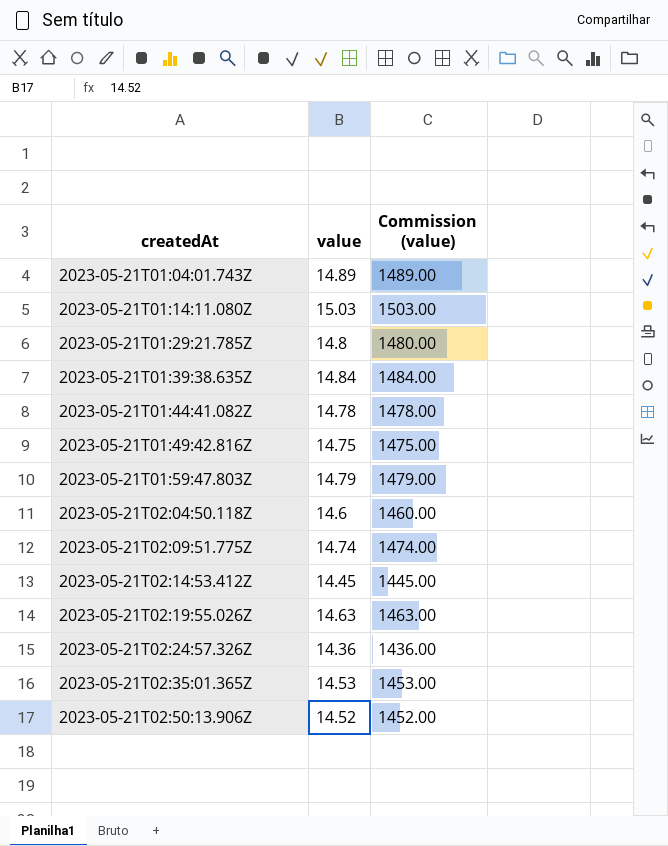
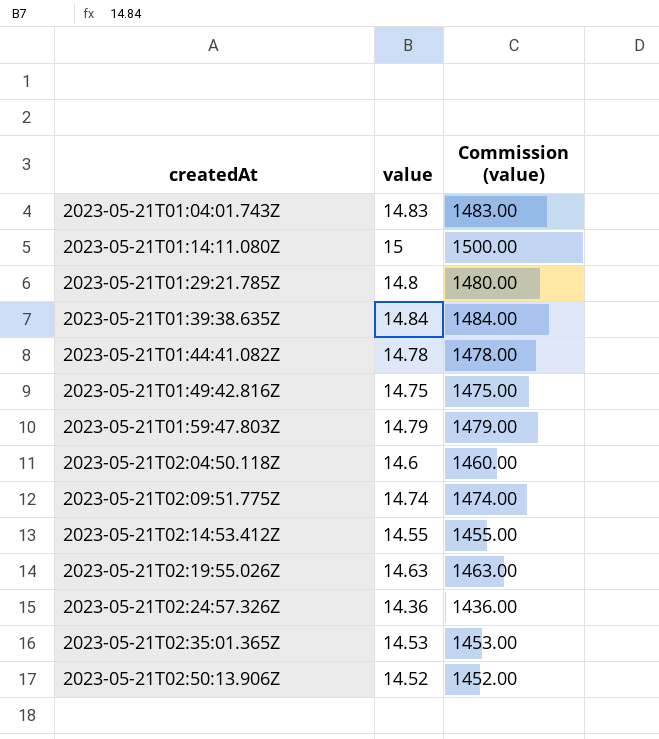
2023-05-21T01:04:01.743Z | value: 14.89 -> 14.83
2023-05-21T01:04:01.743Z | Commission (value): 1489.00 -> 1483.00
2023-05-21T01:14:11.080Z | value: 15.03 -> 15
2023-05-21T01:14:11.080Z | Commission (value): 1503.00 -> 1500.00
2023-05-21T02:14:53.412Z | value: 14.45 -> 14.55
2023-05-21T02:14:53.412Z | Commission (value): 1445.00 -> 1455.00

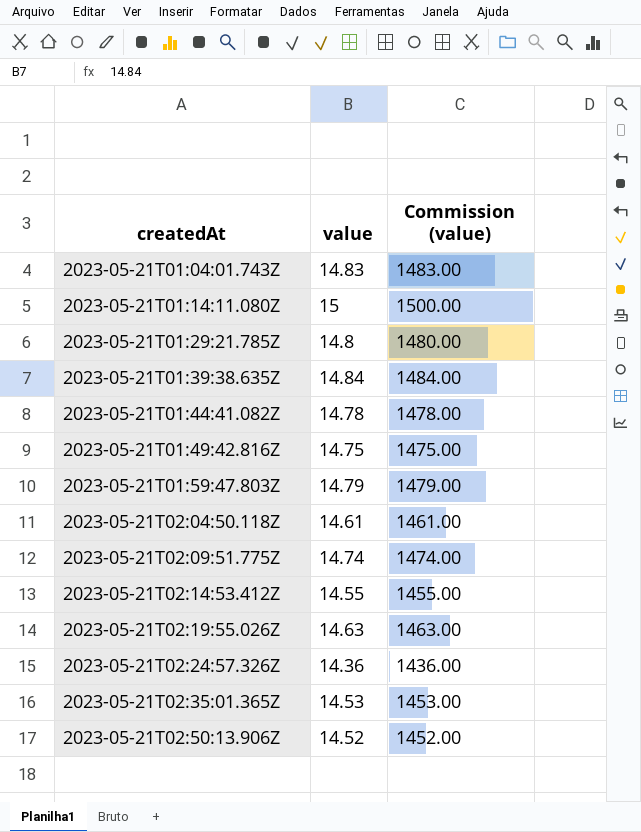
2023-05-21T02:04:50.118Z | value: 14.6 -> 14.61
2023-05-21T02:04:50.118Z | Commission (value): 1460.00 -> 1461.00

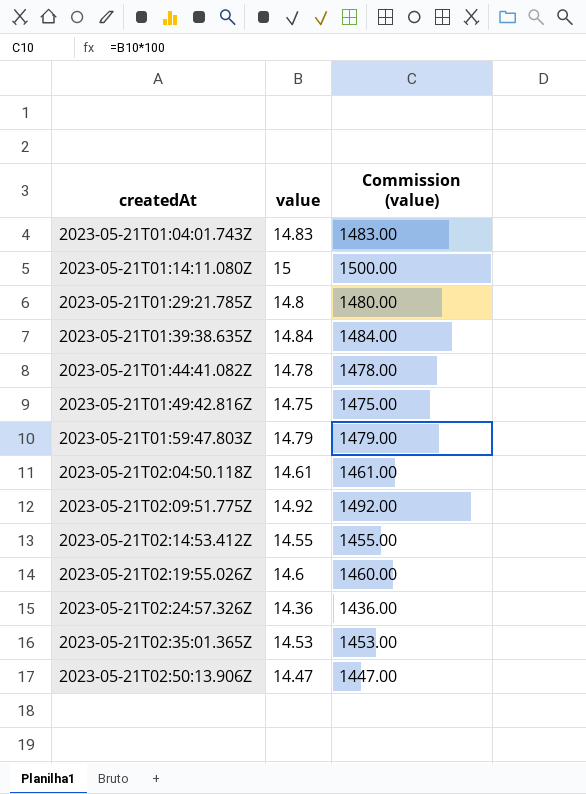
2023-05-21T02:09:51.775Z | value: 14.74 -> 14.92
2023-05-21T02:09:51.775Z | Commission (value): 1474.00 -> 1492.00
2023-05-21T02:19:55.026Z | value: 14.63 -> 14.6
2023-05-21T02:19:55.026Z | Commission (value): 1463.00 -> 1460.00
2023-05-21T02:50:13.906Z | value: 14.52 -> 14.47
2023-05-21T02:50:13.906Z | Commission (value): 1452.00 -> 1447.00

